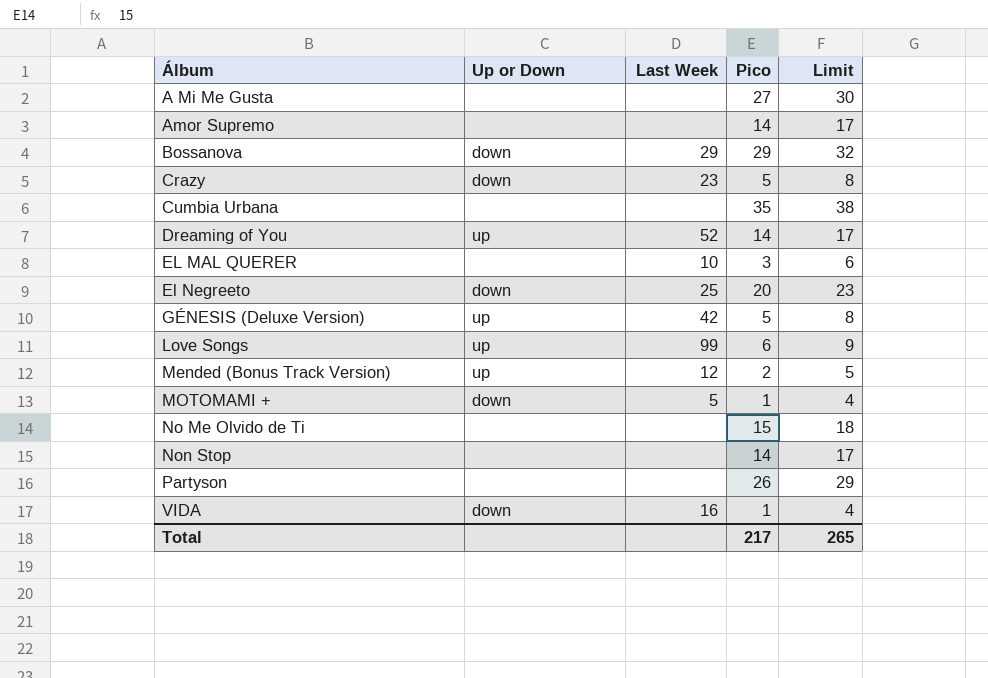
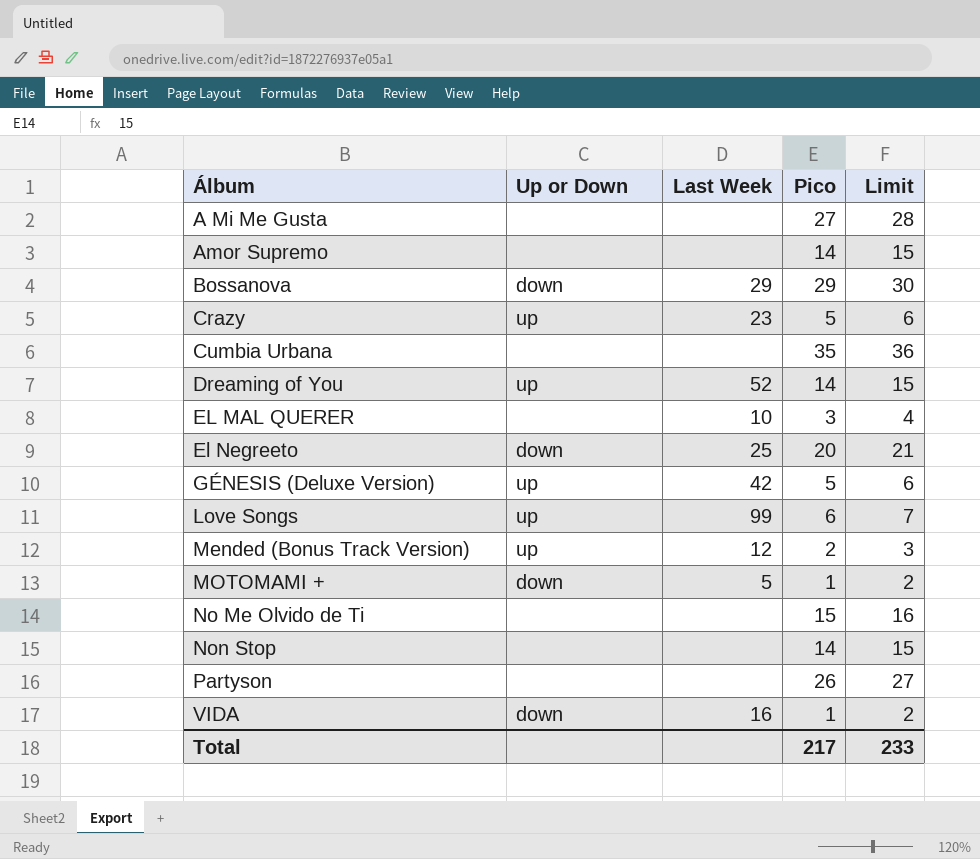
column Limit | formula: [Pico] + 3 -> [Pico] + 1
Crazy | Up or Down: down -> up
Total | Limit: 265 -> 233

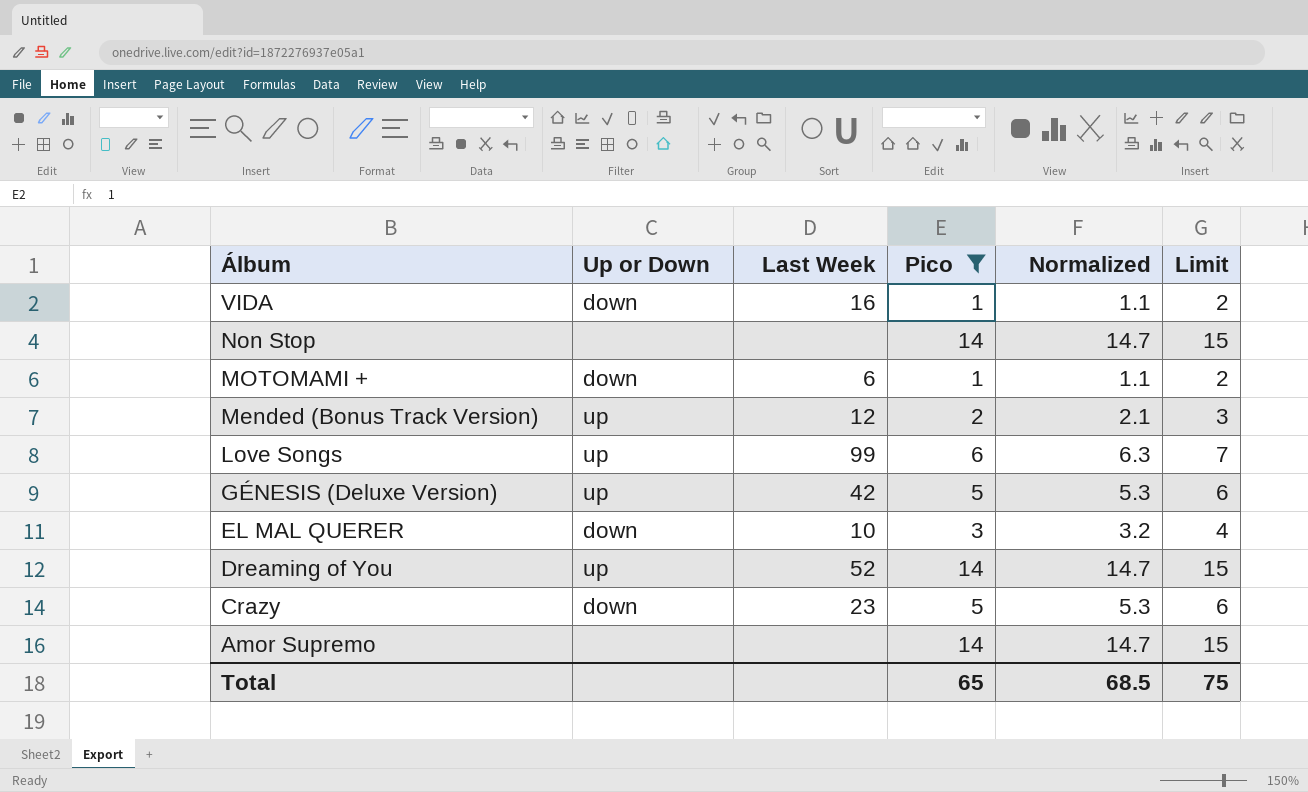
filter: none -> Pico <= 14
row order: Álbum ascending -> Álbum descending
column Normalized | formula: none -> [Pico] * 1.05
MOTOMAMI + | Last Week: 5 -> 6
EL MAL QUERER | Up or Down: none -> down
Crazy | Up or Down: up -> down
Total | Pico: 217 -> 65
Total | Limit: 233 -> 75

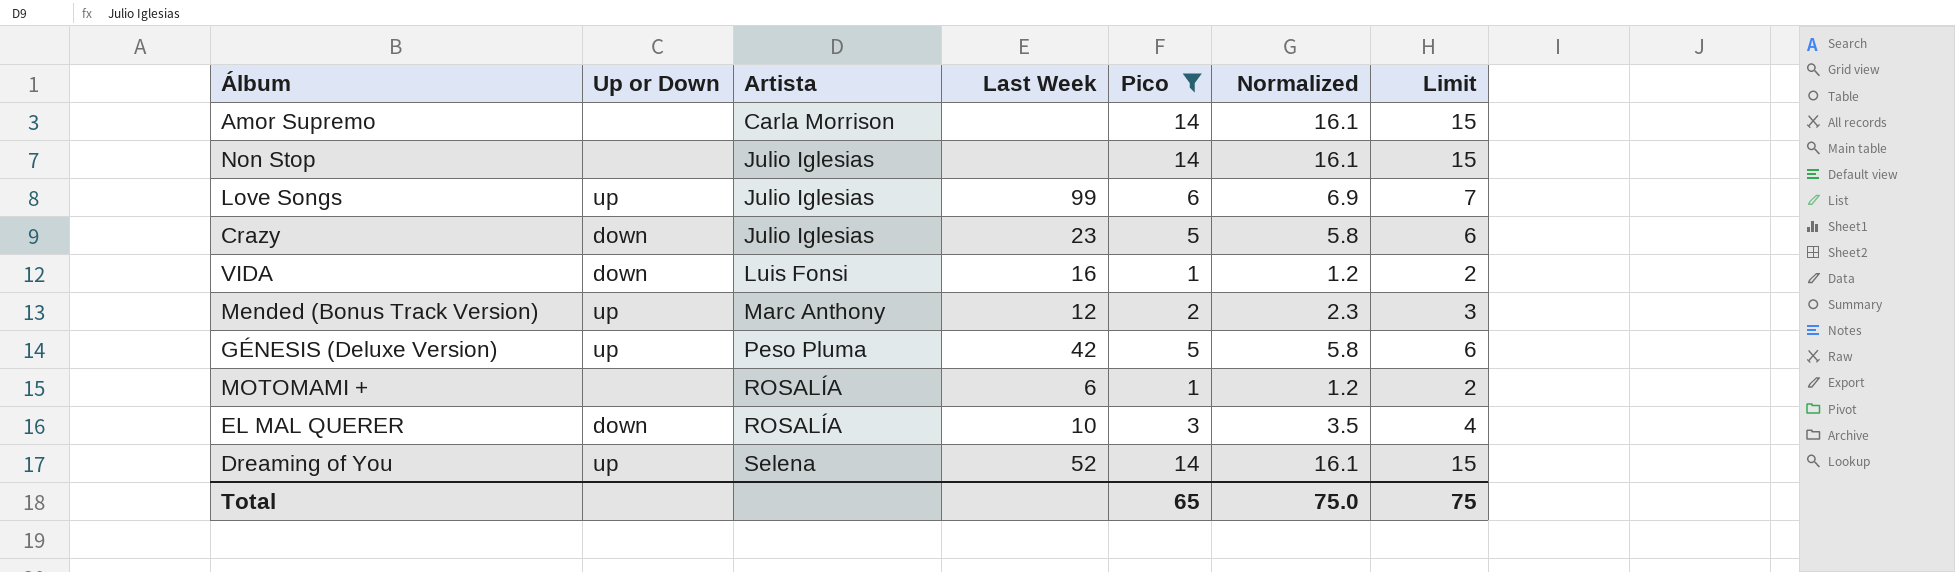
row order: Álbum descending -> Artista ascending
column Artista | position: none -> 3
column Normalized | formula: [Pico] * 1.05 -> [Pico] * 1.15
MOTOMAMI + | Up or Down: down -> none
Total | Normalized: 68.5 -> 75.0

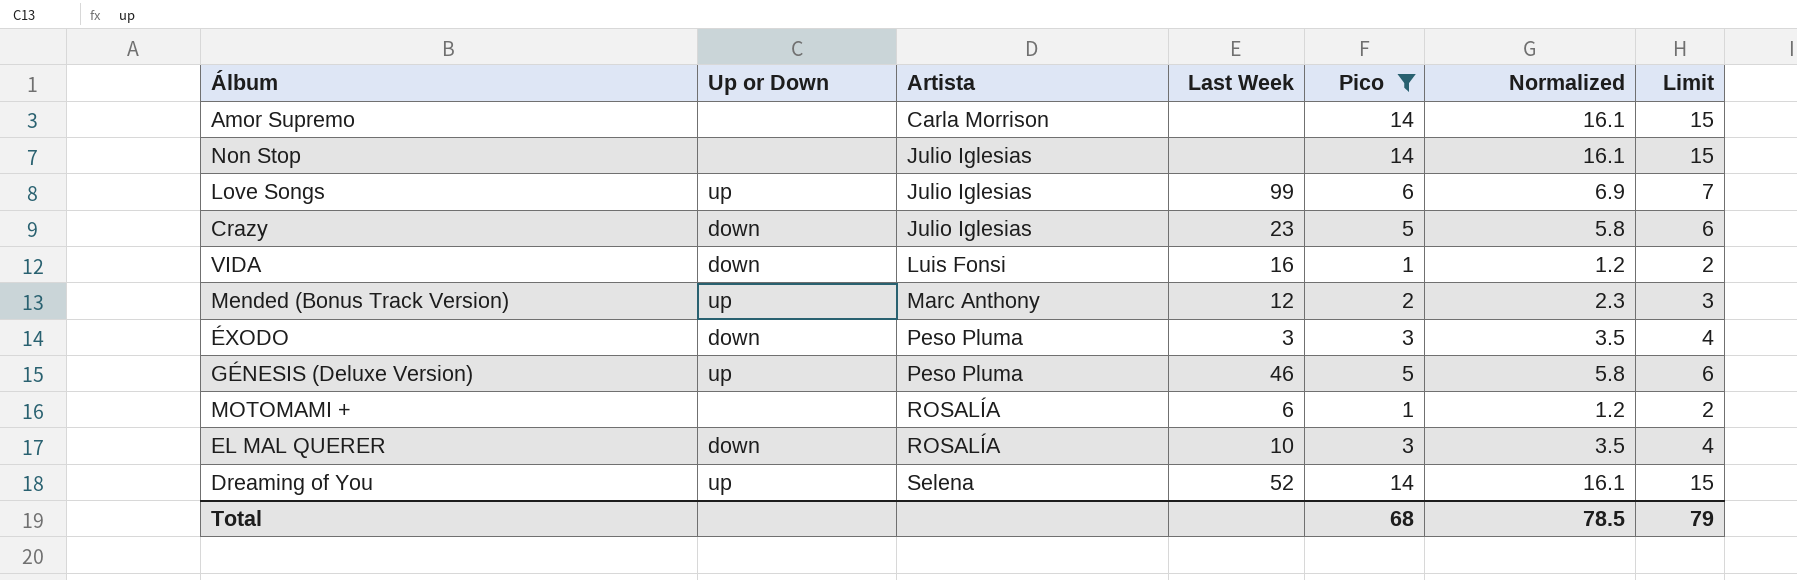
row ÉXODO: none -> down | Peso Pluma | 3 | 3 | 3.5 | 4
GÉNESIS (Deluxe Version) | Last Week: 42 -> 46
Total | Pico: 65 -> 68
Total | Normalized: 75.0 -> 78.5
Total | Limit: 75 -> 79

